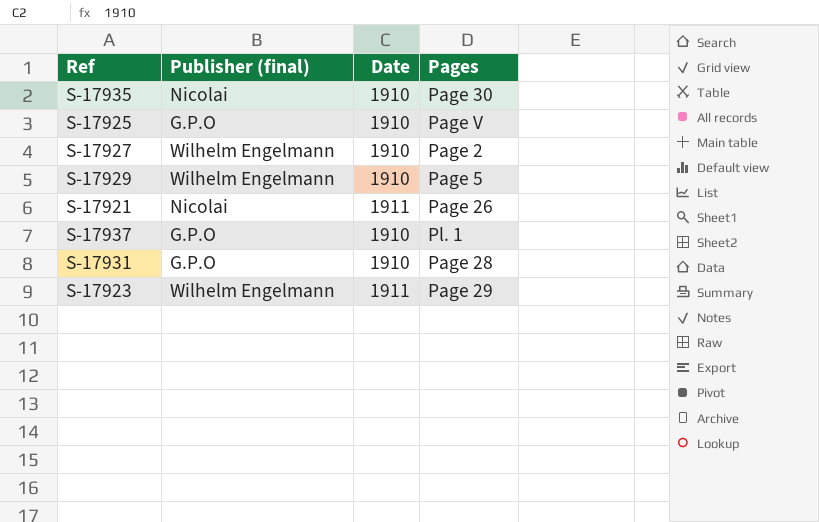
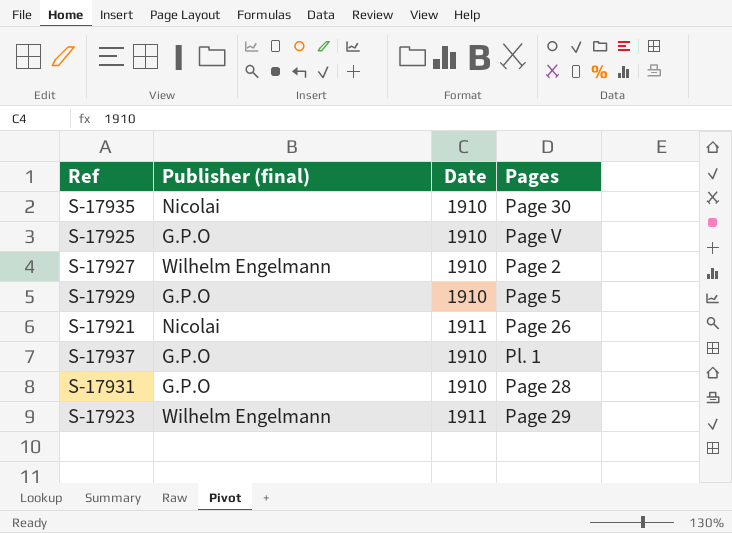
S-17929 | Publisher (final): Wilhelm Engelmann -> G.P.O

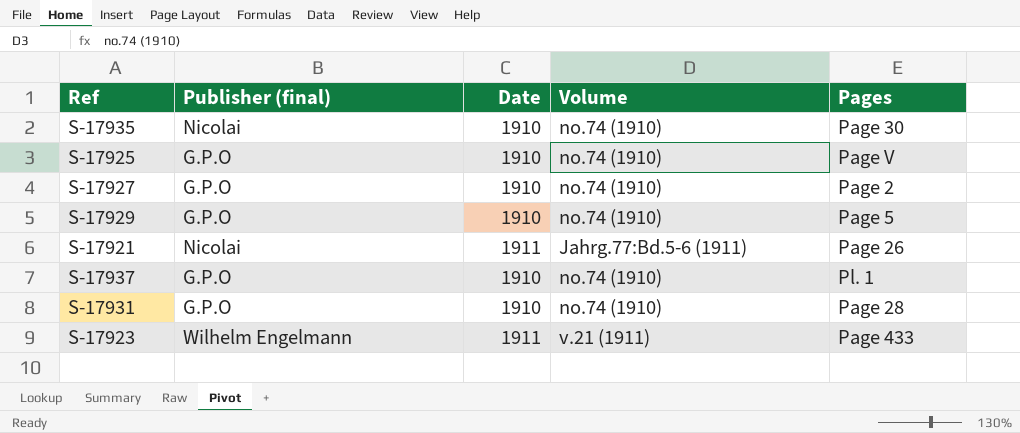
column Volume | position: none -> 4
S-17927 | Publisher (final): Wilhelm Engelmann -> G.P.O
S-17923 | Pages: Page 29 -> Page 433

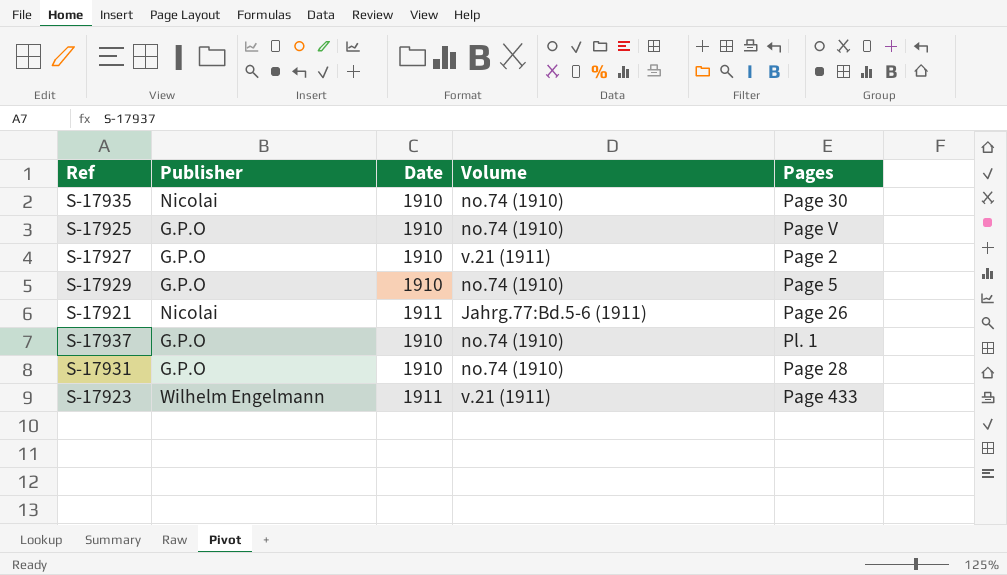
column name: Publisher (final) -> Publisher
S-17927 | Volume: no.74 (1910) -> v.21 (1911)

